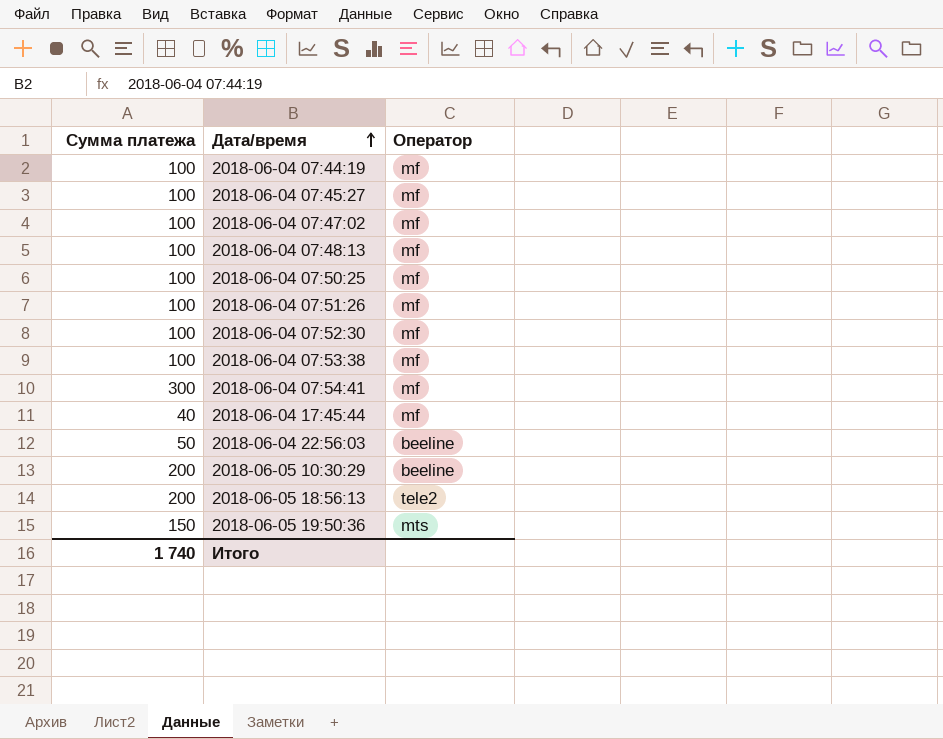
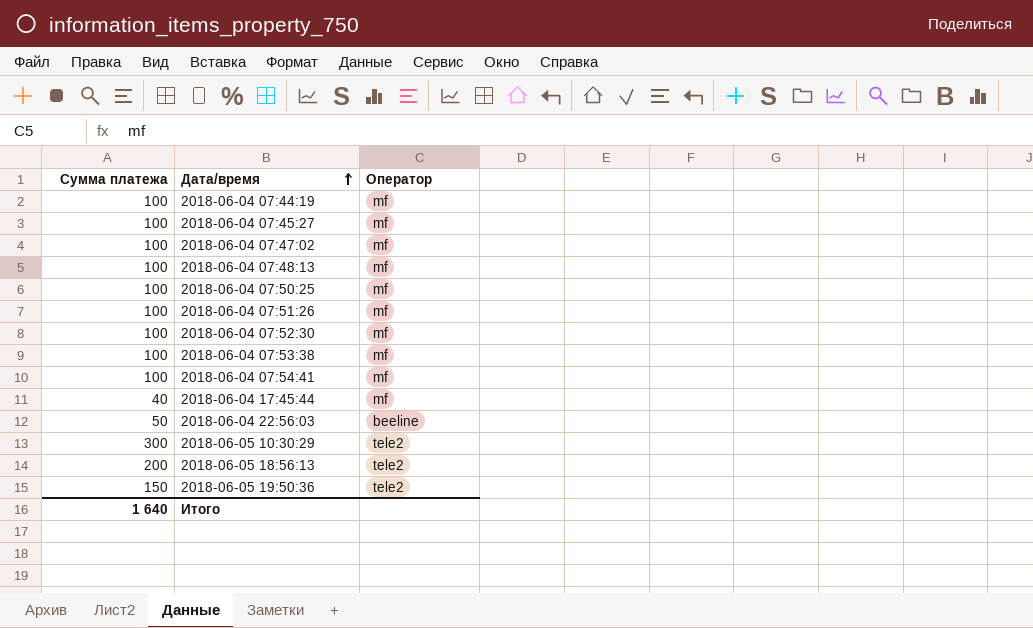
2018-06-04 07:54:41 | Сумма платежа: 300 -> 100
2018-06-05 10:30:29 | Сумма платежа: 200 -> 300
2018-06-05 10:30:29 | Оператор: beeline -> tele2
2018-06-05 19:50:36 | Оператор: mts -> tele2
Итого | Сумма платежа: 1 740 -> 1 640

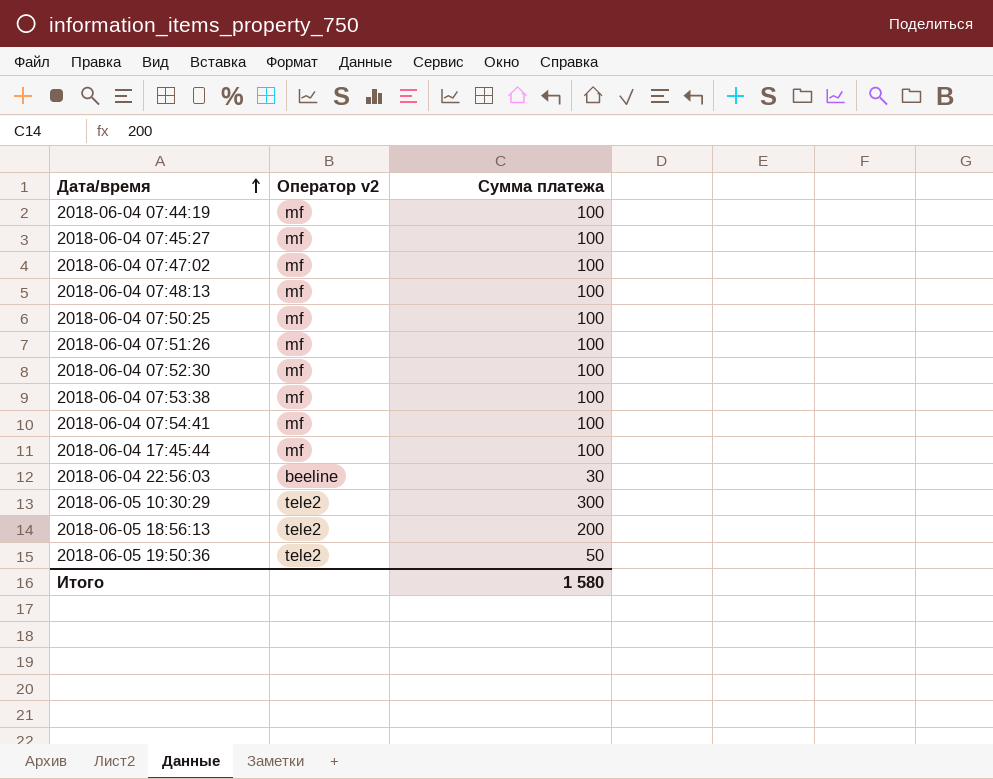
column name: Оператор -> Оператор v2
column Сумма платежа | position: 1 -> 3
2018-06-04 17:45:44 | Сумма платежа: 40 -> 100
2018-06-04 22:56:03 | Сумма платежа: 50 -> 30
2018-06-05 19:50:36 | Сумма платежа: 150 -> 50
Итого | Сумма платежа: 1 640 -> 1 580

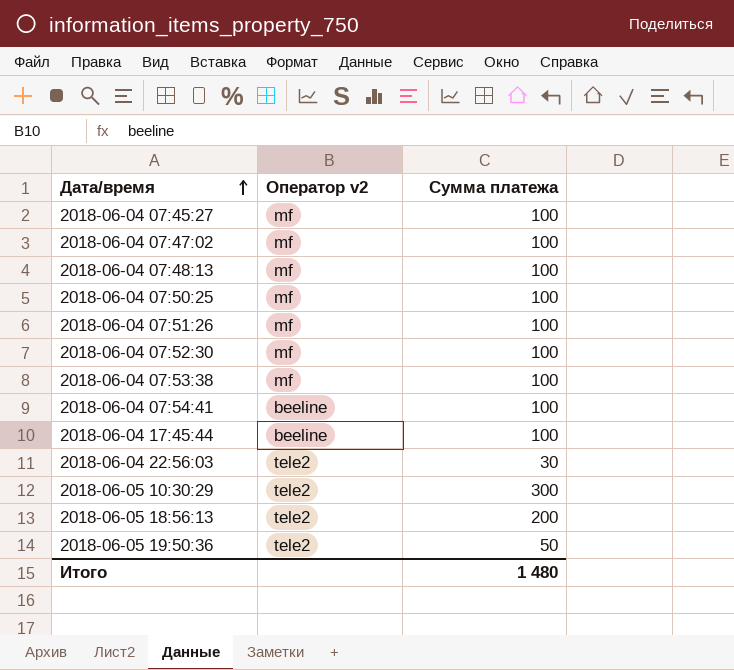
row 2018-06-04 07:44:19: mf | 100 -> none
2018-06-04 07:54:41 | Оператор v2: mf -> beeline
2018-06-04 17:45:44 | Оператор v2: mf -> beeline
2018-06-04 22:56:03 | Оператор v2: beeline -> tele2
Итого | Сумма платежа: 1 580 -> 1 480

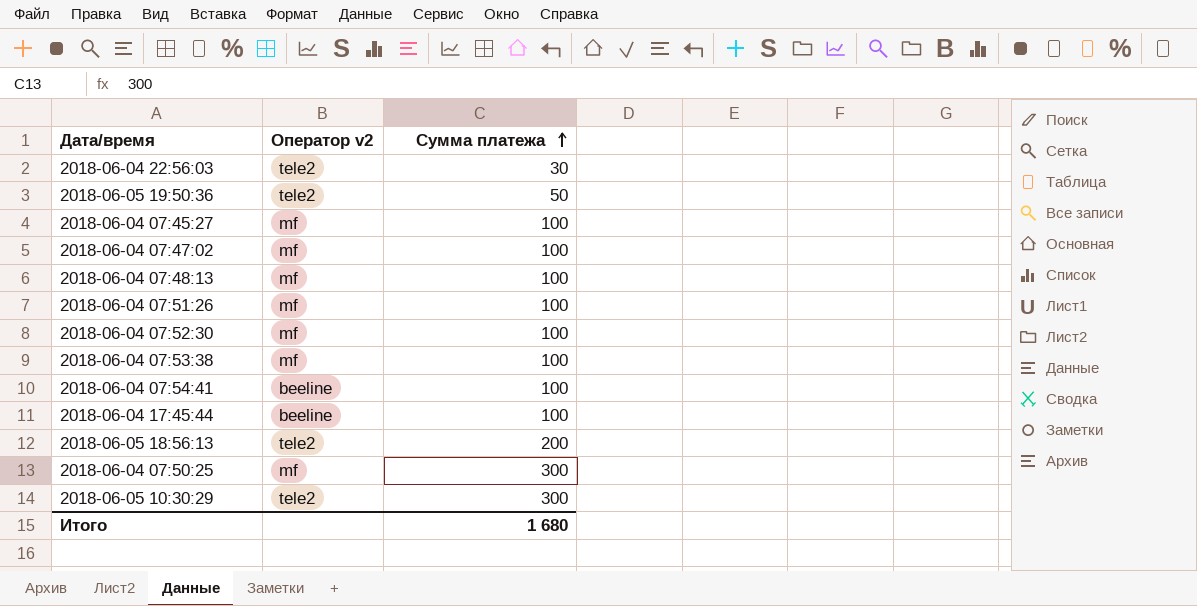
row order: Дата/время ascending -> Сумма платежа ascending
2018-06-04 07:50:25 | Сумма платежа: 100 -> 300
Итого | Сумма платежа: 1 480 -> 1 680

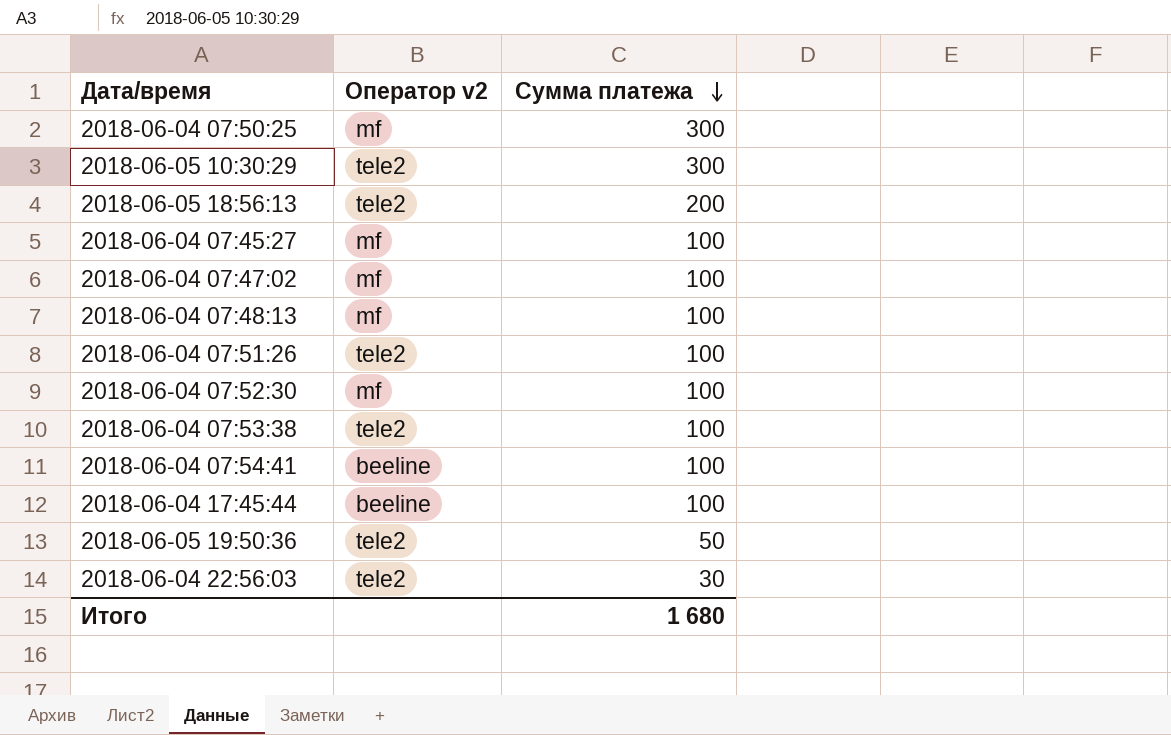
row order: Сумма платежа ascending -> Сумма платежа descending
2018-06-04 07:51:26 | Оператор v2: mf -> tele2
2018-06-04 07:53:38 | Оператор v2: mf -> tele2

